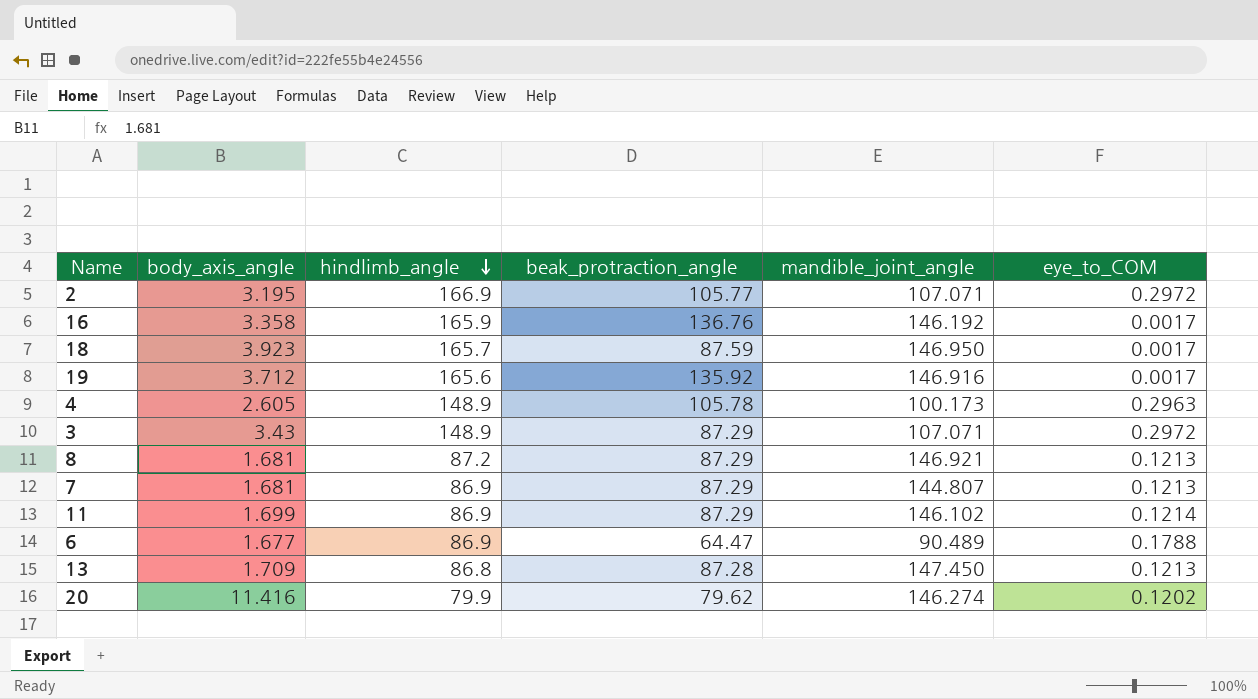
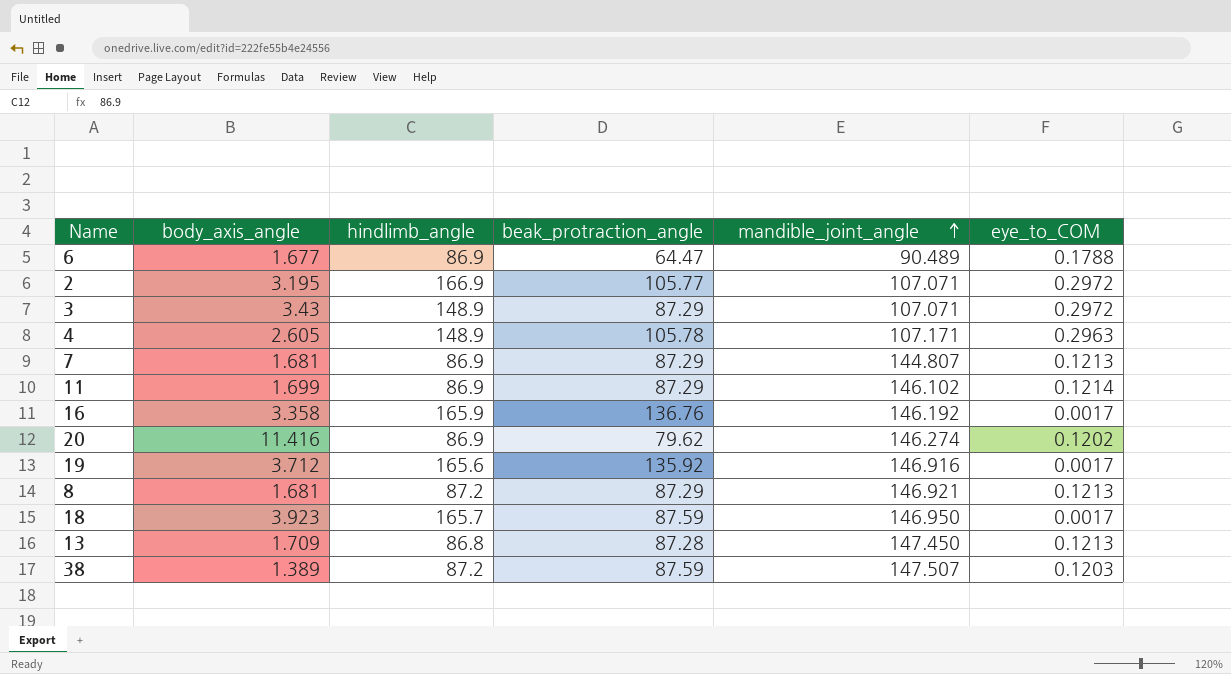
row order: hindlimb_angle descending -> mandible_joint_angle ascending
4 | mandible_joint_angle: 100.173 -> 107.171
20 | hindlimb_angle: 79.9 -> 86.9
row 38: none -> 1.389 | 87.2 | 87.59 | 147.507 | 0.1203

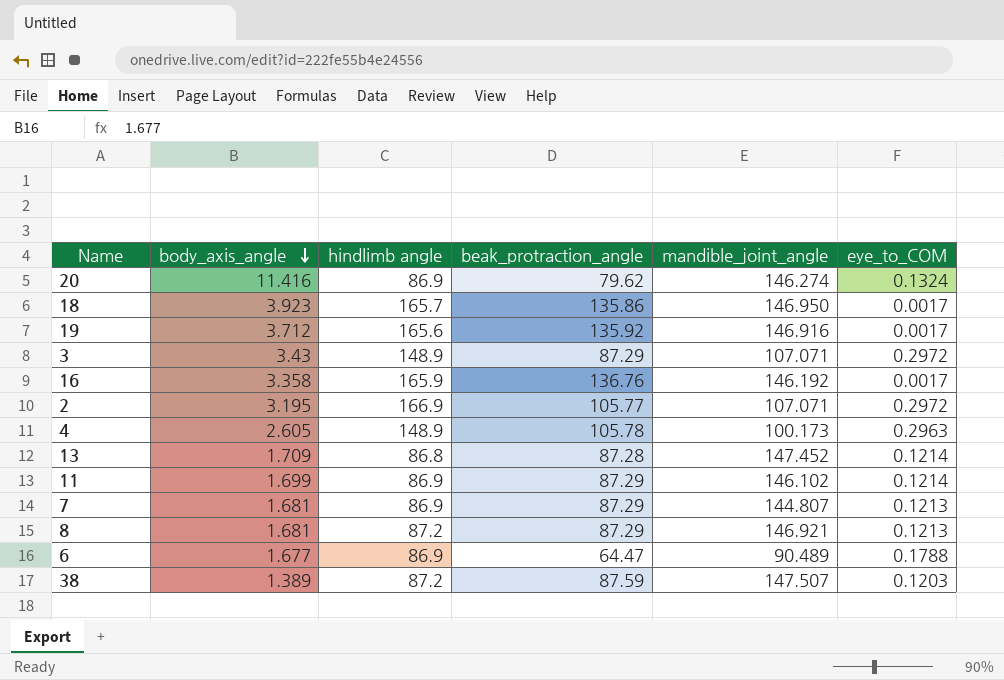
row order: mandible_joint_angle ascending -> body_axis_angle descending
column name: hindlimb_angle -> hindlimb angle
20 | eye_to_COM: 0.1202 -> 0.1324
18 | beak_protraction_angle: 87.59 -> 135.86
4 | mandible_joint_angle: 107.171 -> 100.173
13 | mandible_joint_angle: 147.450 -> 147.452
13 | eye_to_COM: 0.1213 -> 0.1214

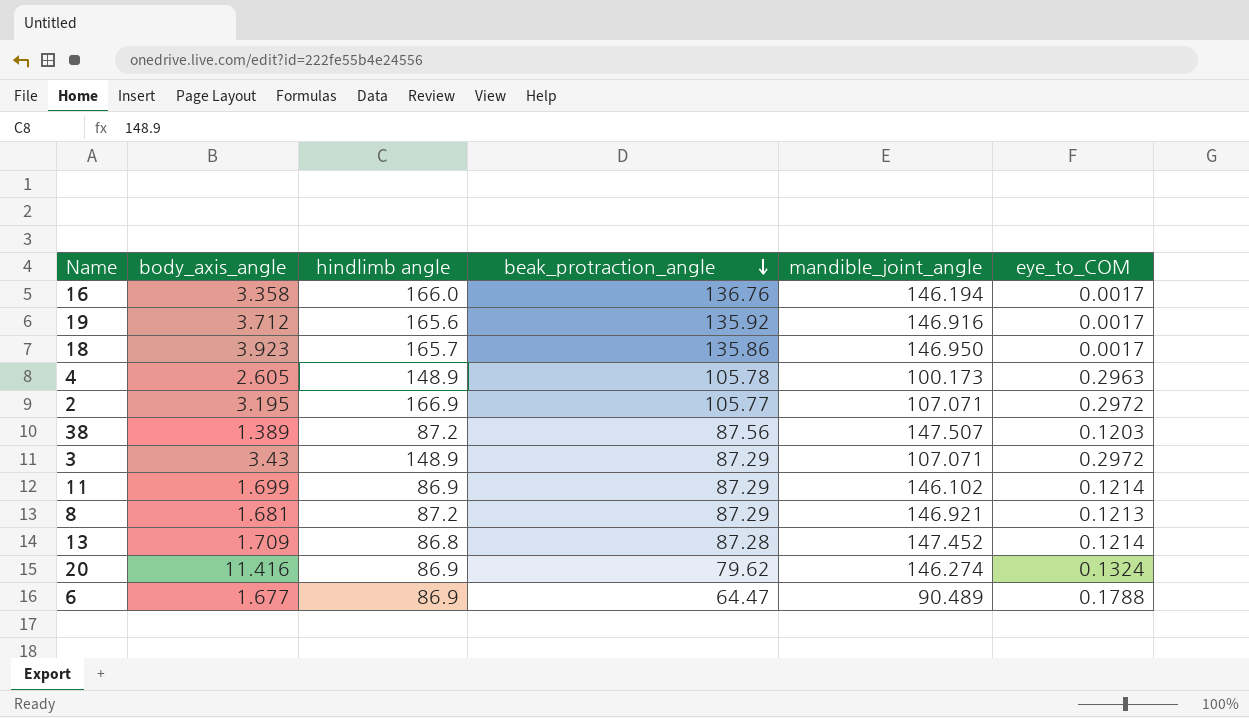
row order: body_axis_angle descending -> beak_protraction_angle descending
row 7: 1.681 | 86.9 | 87.29 | 144.807 | 0.1213 -> none
16 | hindlimb angle: 165.9 -> 166.0
16 | mandible_joint_angle: 146.192 -> 146.194
38 | beak_protraction_angle: 87.59 -> 87.56

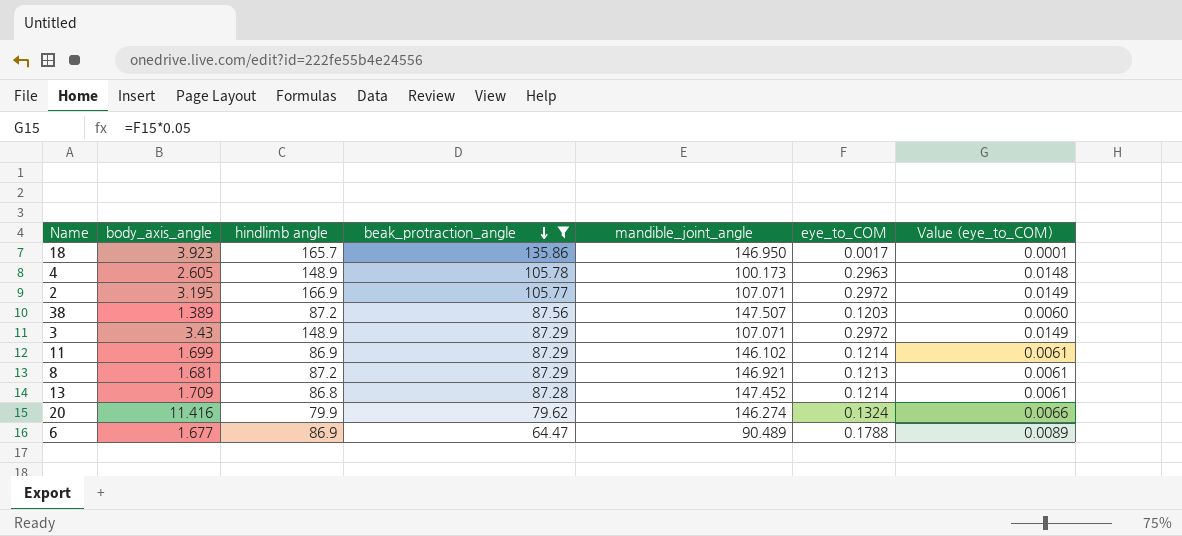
filter: none -> beak_protraction_angle <= 135.86
column Value (eye_to_COM) | formula: none -> [eye_to_COM] * 0.05
20 | hindlimb angle: 86.9 -> 79.9

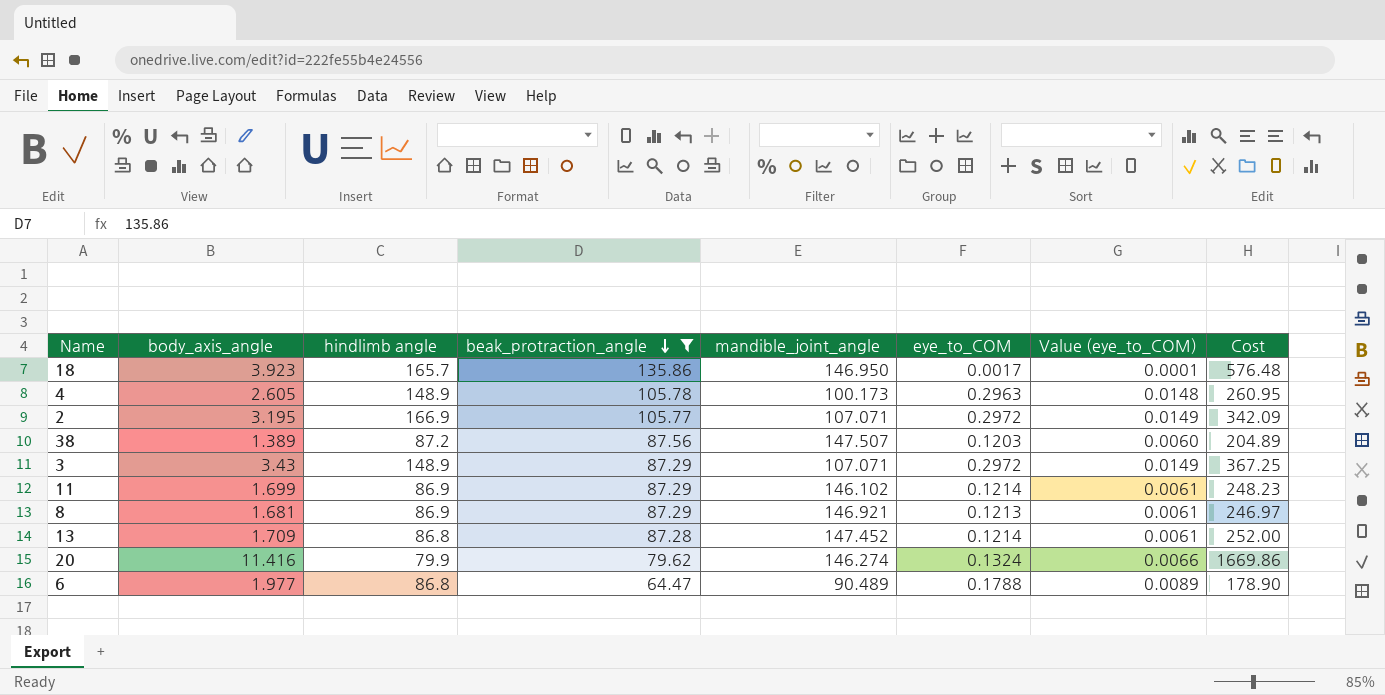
column Cost | formula: none -> [body_axis_angle] * [mandible_joint_angle]
8 | hindlimb angle: 87.2 -> 86.9
6 | body_axis_angle: 1.677 -> 1.977
6 | hindlimb angle: 86.9 -> 86.8

